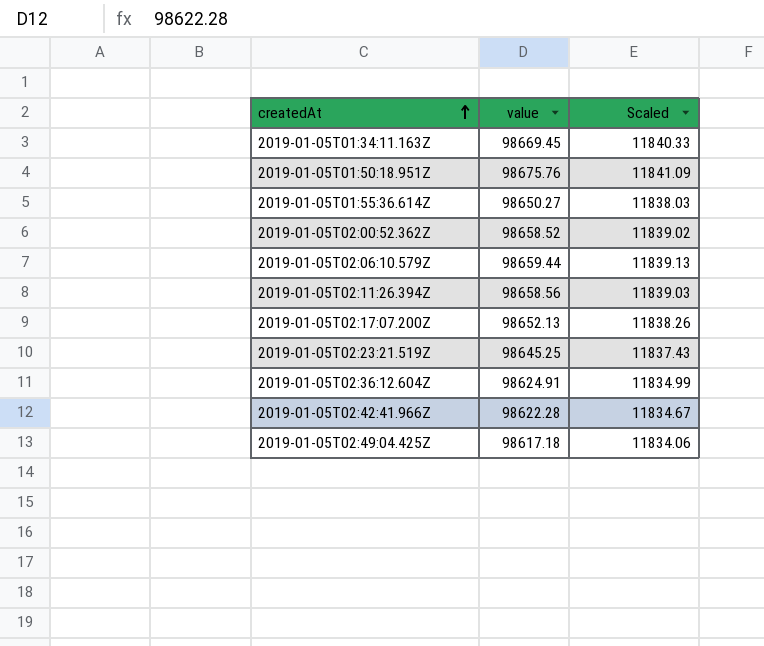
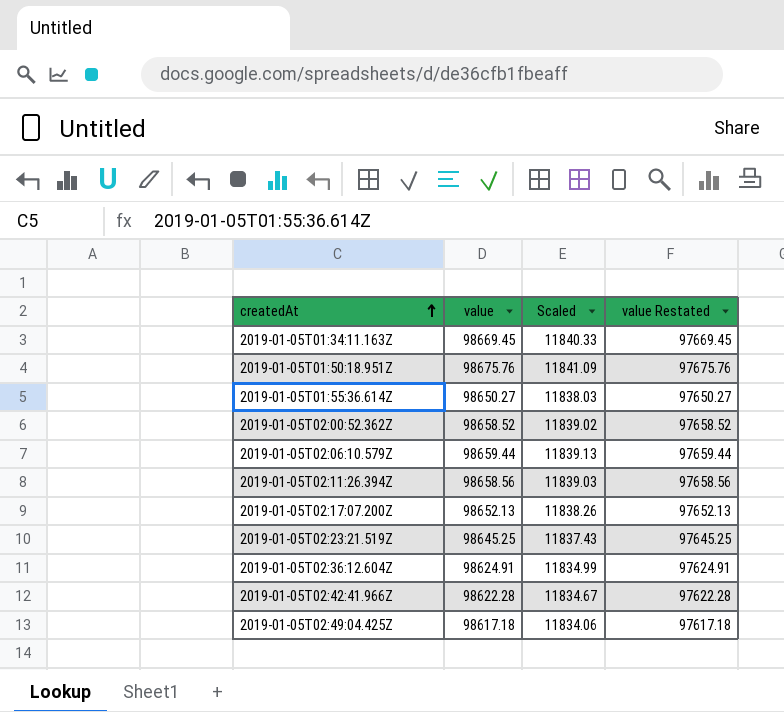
column value Restated | formula: none -> [value] - 1000

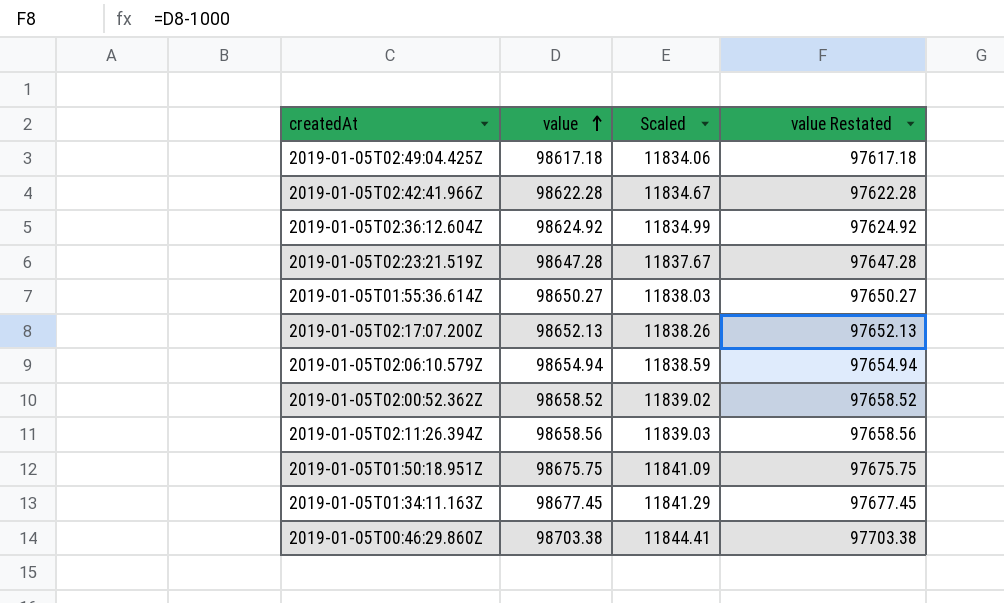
row order: createdAt ascending -> value ascending
2019-01-05T02:36:12.604Z | value: 98624.91 -> 98624.92
2019-01-05T02:36:12.604Z | value Restated: 97624.91 -> 97624.92
2019-01-05T02:23:21.519Z | value: 98645.25 -> 98647.28
2019-01-05T02:23:21.519Z | Scaled: 11837.43 -> 11837.67
2019-01-05T02:23:21.519Z | value Restated: 97645.25 -> 97647.28
2019-01-05T02:06:10.579Z | value: 98659.44 -> 98654.94
2019-01-05T02:06:10.579Z | Scaled: 11839.13 -> 11838.59
2019-01-05T02:06:10.579Z | value Restated: 97659.44 -> 97654.94
2019-01-05T01:50:18.951Z | value: 98675.76 -> 98675.75
2019-01-05T01:50:18.951Z | value Restated: 97675.76 -> 97675.75
2019-01-05T01:34:11.163Z | value: 98669.45 -> 98677.45
2019-01-05T01:34:11.163Z | Scaled: 11840.33 -> 11841.29
2019-01-05T01:34:11.163Z | value Restated: 97669.45 -> 97677.45
row 2019-01-05T00:46:29.860Z: none -> 98703.38 | 11844.41 | 97703.38

